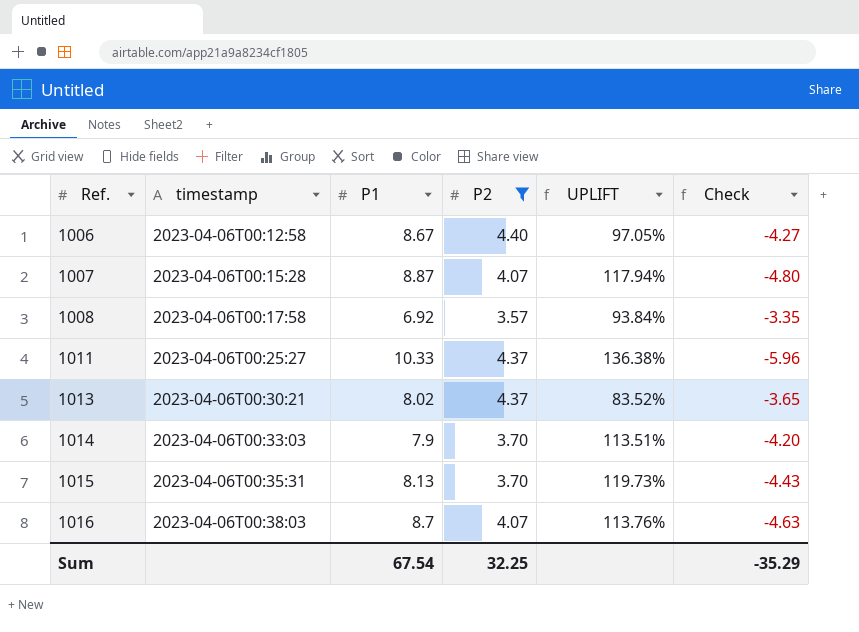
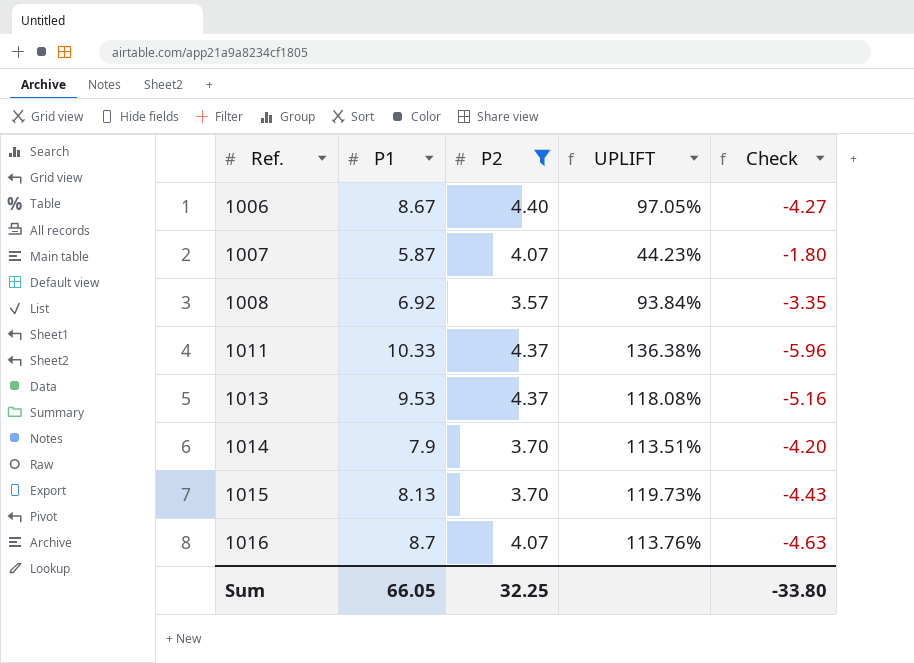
column timestamp | position: 2 -> none
1007 | P1: 8.87 -> 5.87
1007 | UPLIFT: 117.94% -> 44.23%
1007 | Check: -4.80 -> -1.80
1013 | P1: 8.02 -> 9.53
1013 | UPLIFT: 83.52% -> 118.08%
1013 | Check: -3.65 -> -5.16
Sum | P1: 67.54 -> 66.05
Sum | Check: -35.29 -> -33.80

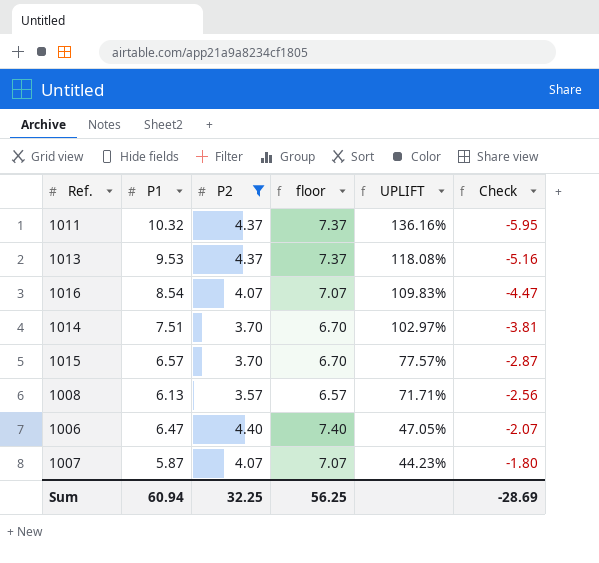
row order: Ref. ascending -> UPLIFT descending
column floor | formula: none -> [P2] + 3
1011 | P1: 10.33 -> 10.32
1011 | UPLIFT: 136.38% -> 136.16%
1011 | Check: -5.96 -> -5.95
1016 | P1: 8.7 -> 8.54
1016 | UPLIFT: 113.76% -> 109.83%
1016 | Check: -4.63 -> -4.47
1014 | P1: 7.9 -> 7.51
1014 | UPLIFT: 113.51% -> 102.97%
1014 | Check: -4.20 -> -3.81
1015 | P1: 8.13 -> 6.57
1015 | UPLIFT: 119.73% -> 77.57%
1015 | Check: -4.43 -> -2.87
1008 | P1: 6.92 -> 6.13
1008 | UPLIFT: 93.84% -> 71.71%
1008 | Check: -3.35 -> -2.56
1006 | P1: 8.67 -> 6.47
1006 | UPLIFT: 97.05% -> 47.05%
1006 | Check: -4.27 -> -2.07
Sum | P1: 66.05 -> 60.94
Sum | Check: -33.80 -> -28.69

